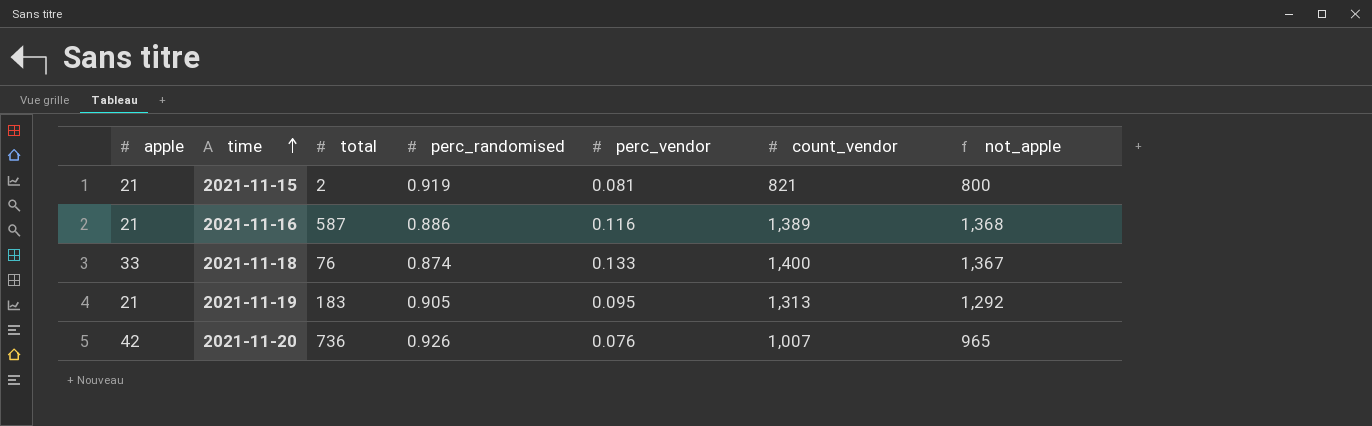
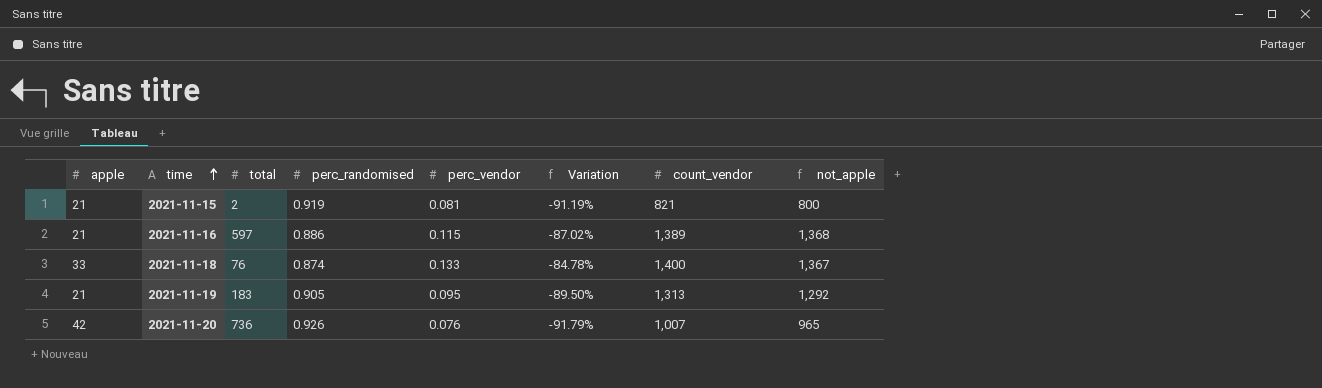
column Variation | formula: none -> ([perc_vendor] - [perc_randomised]) / [perc_randomised]
2021-11-16 | total: 587 -> 597
2021-11-16 | perc_vendor: 0.116 -> 0.115

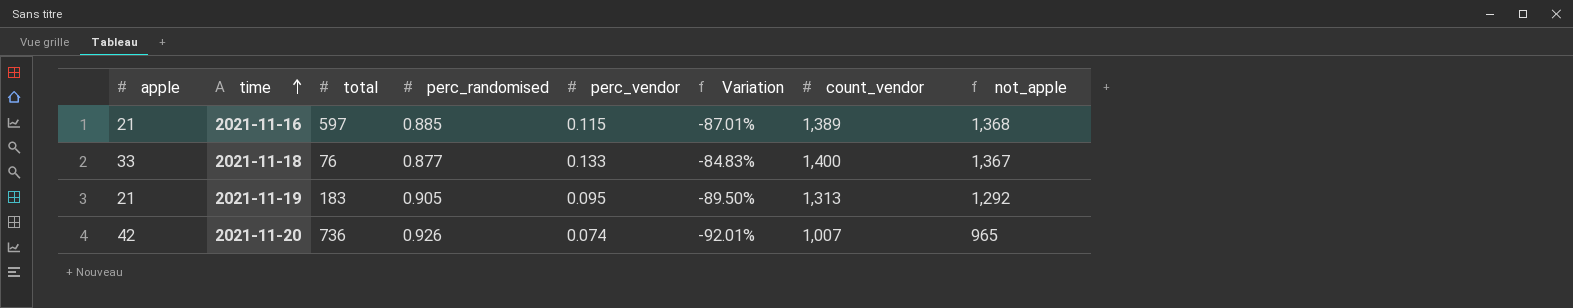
row 2021-11-15: 21 | 2 | 0.919 | 0.081 | -91.19% | 821 | 800 -> none
2021-11-16 | perc_randomised: 0.886 -> 0.885
2021-11-16 | Variation: -87.02% -> -87.01%
2021-11-18 | perc_randomised: 0.874 -> 0.877
2021-11-18 | Variation: -84.78% -> -84.83%
2021-11-20 | perc_vendor: 0.076 -> 0.074
2021-11-20 | Variation: -91.79% -> -92.01%

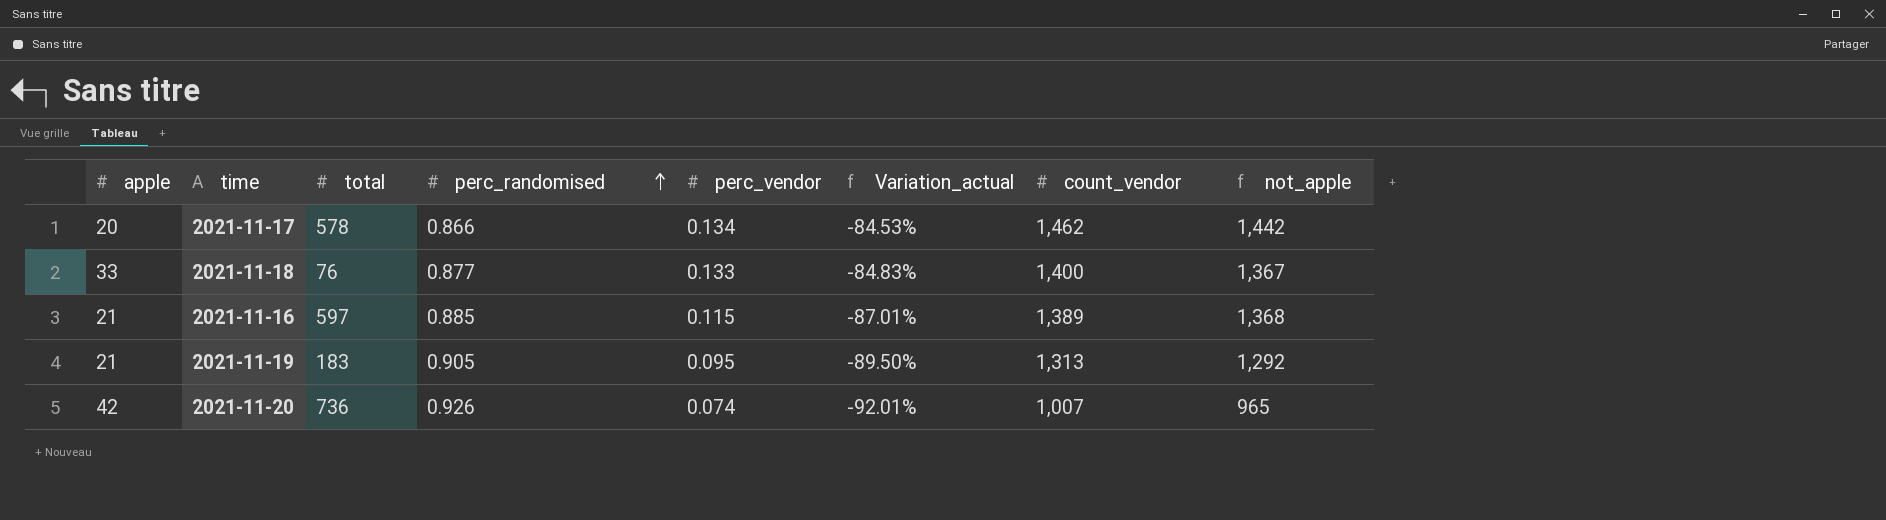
row order: time ascending -> perc_randomised ascending
column name: Variation -> Variation_actual
row 2021-11-17: none -> 20 | 578 | 0.866 | 0.134 | -84.53% | 1,462 | 1,442

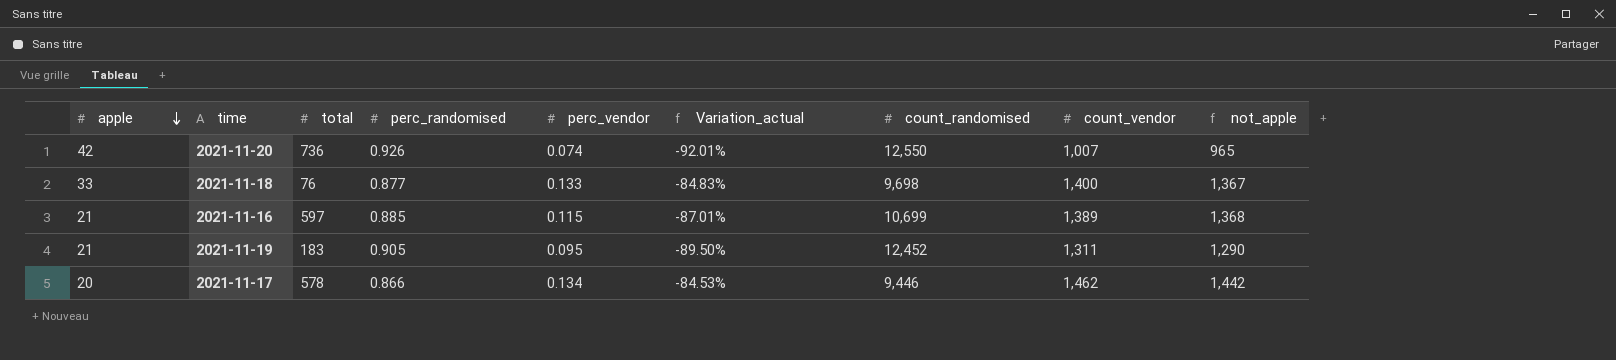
row order: perc_randomised ascending -> apple descending
column count_randomised | position: none -> 7
2021-11-19 | count_vendor: 1,313 -> 1,311
2021-11-19 | not_apple: 1,292 -> 1,290

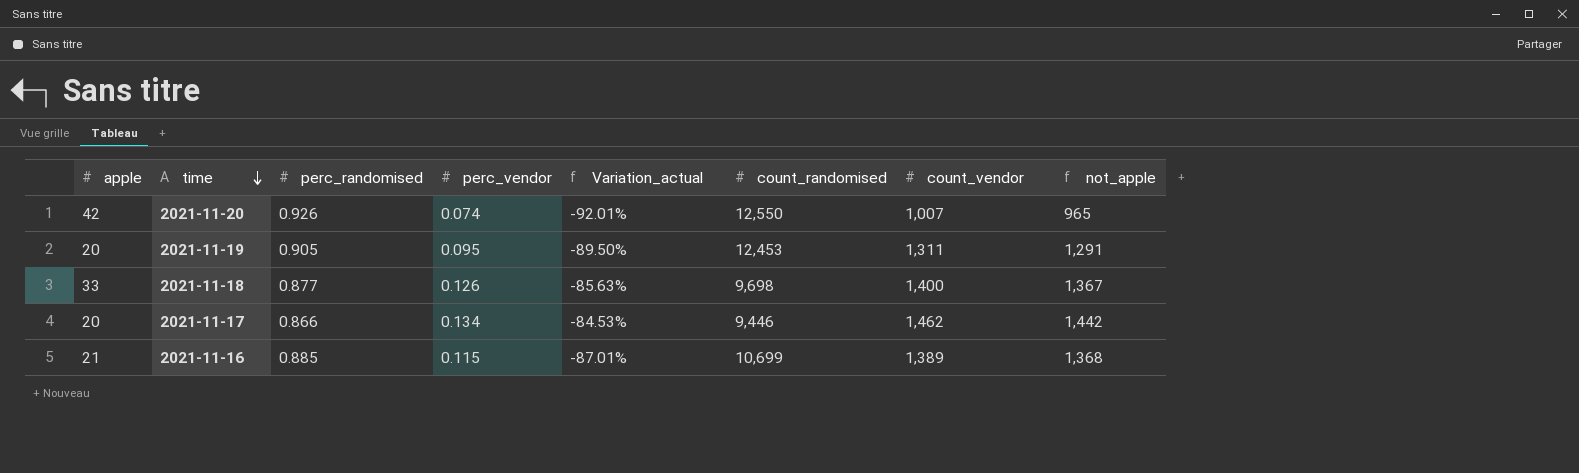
row order: apple descending -> time descending
column total | position: 3 -> none
2021-11-19 | apple: 21 -> 20
2021-11-19 | count_randomised: 12,452 -> 12,453
2021-11-19 | not_apple: 1,290 -> 1,291
2021-11-18 | perc_vendor: 0.133 -> 0.126
2021-11-18 | Variation_actual: -84.83% -> -85.63%

